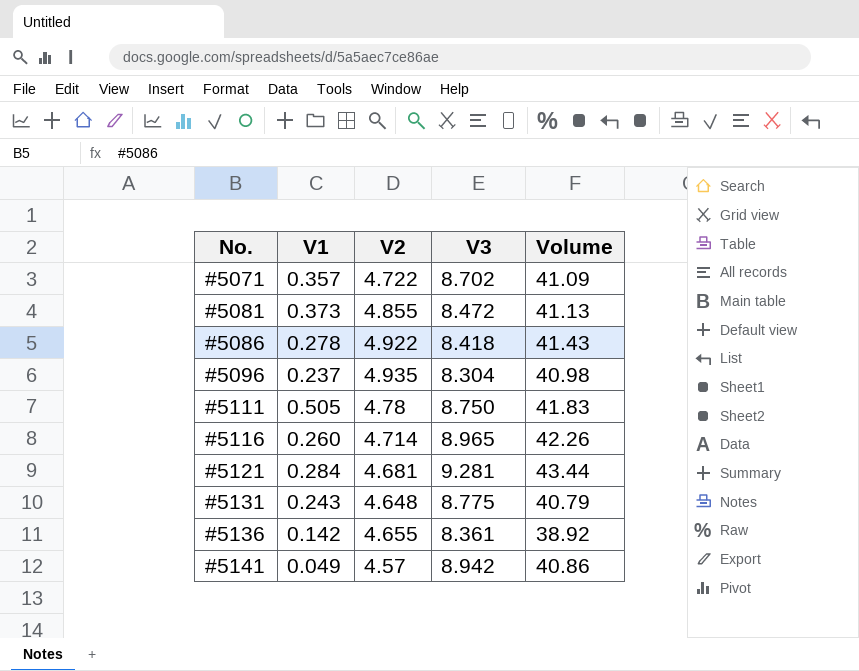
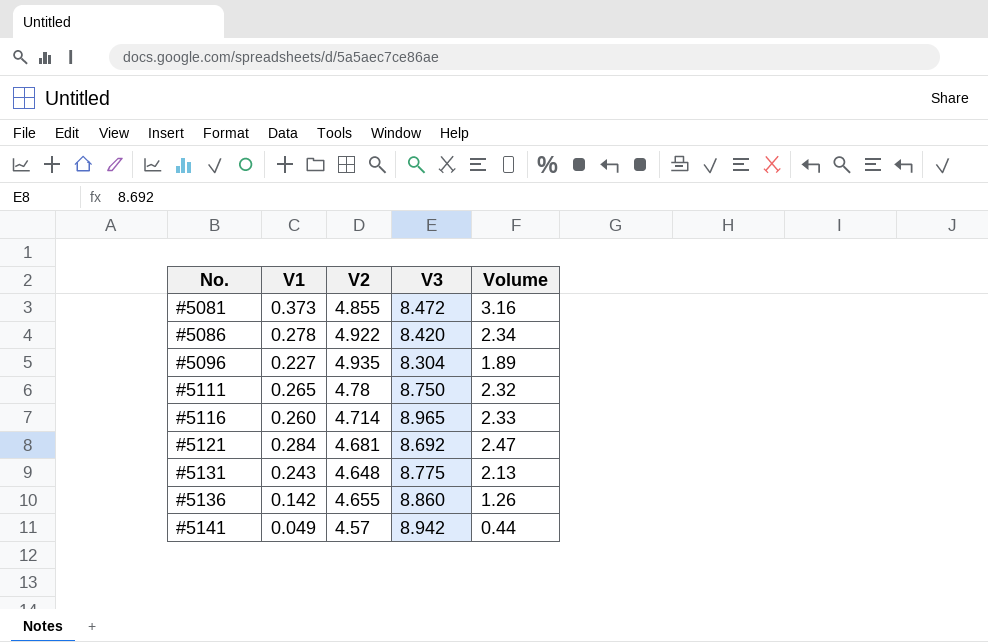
column Volume | formula: [V2] * [V3] -> [V1] * [V3]
row #5071: 0.357 | 4.722 | 8.702 | 41.09 -> none
#5086 | V3: 8.418 -> 8.420
#5096 | V1: 0.237 -> 0.227
#5111 | V1: 0.505 -> 0.265
#5121 | V3: 9.281 -> 8.692
#5136 | V3: 8.361 -> 8.860

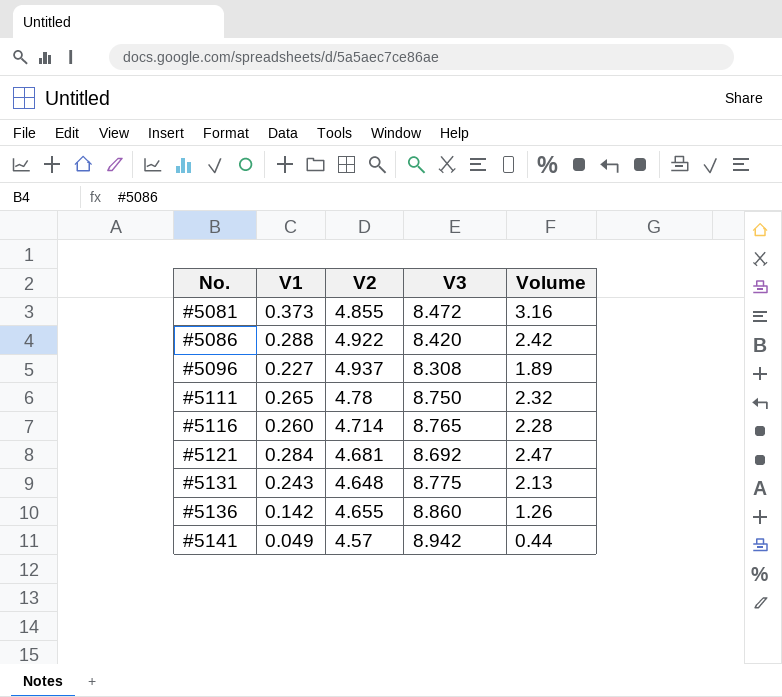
#5086 | V1: 0.278 -> 0.288
#5086 | Volume: 2.34 -> 2.42
#5096 | V2: 4.935 -> 4.937
#5096 | V3: 8.304 -> 8.308
#5116 | V3: 8.965 -> 8.765
#5116 | Volume: 2.33 -> 2.28

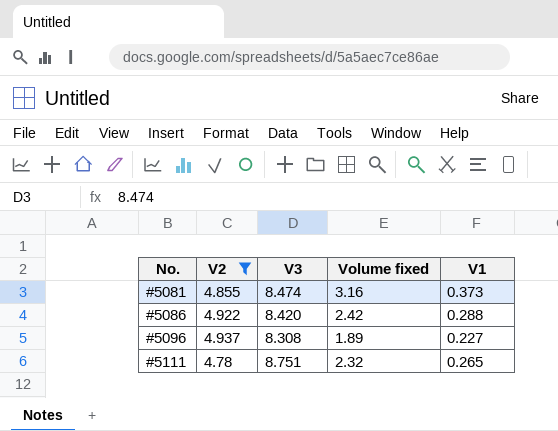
filter: none -> V2 >= 4.78
column name: Volume -> Volume fixed
column V1 | position: 2 -> 5
#5081 | V3: 8.472 -> 8.474
#5111 | V3: 8.750 -> 8.751

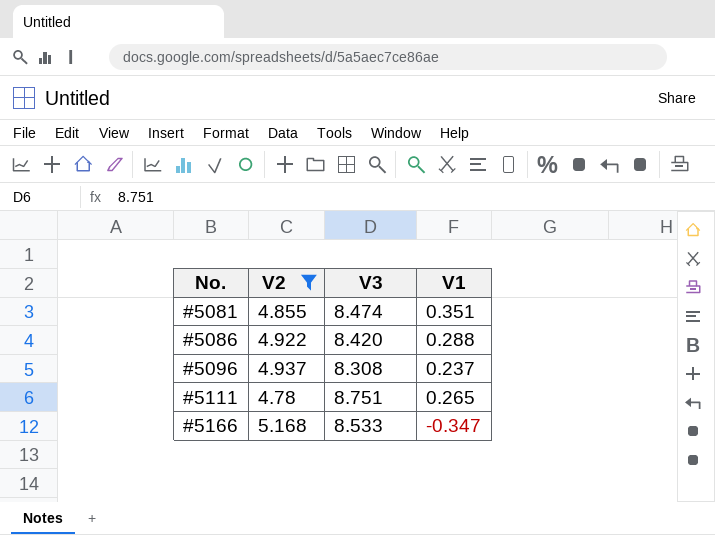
column Volume fixed | formula: [V3] * [V1] -> none
#5081 | V1: 0.373 -> 0.351
#5096 | V1: 0.227 -> 0.237
row #5166: none -> 5.168 | 8.533 | -0.347

